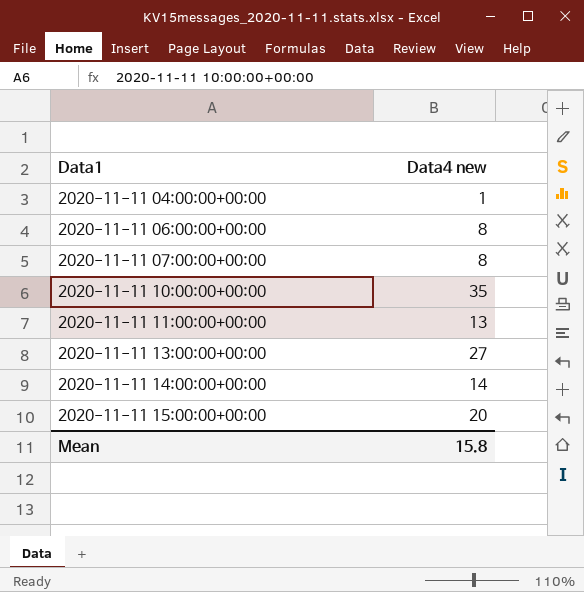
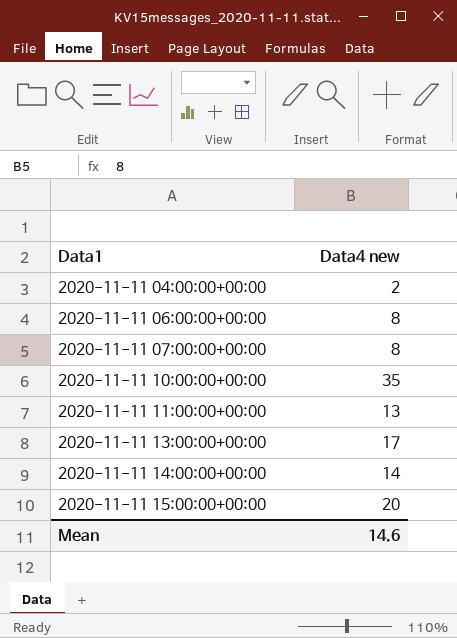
2020-11-11 04:00:00+00:00 | Data4 new: 1 -> 2
2020-11-11 13:00:00+00:00 | Data4 new: 27 -> 17
Mean | Data4 new: 15.8 -> 14.6

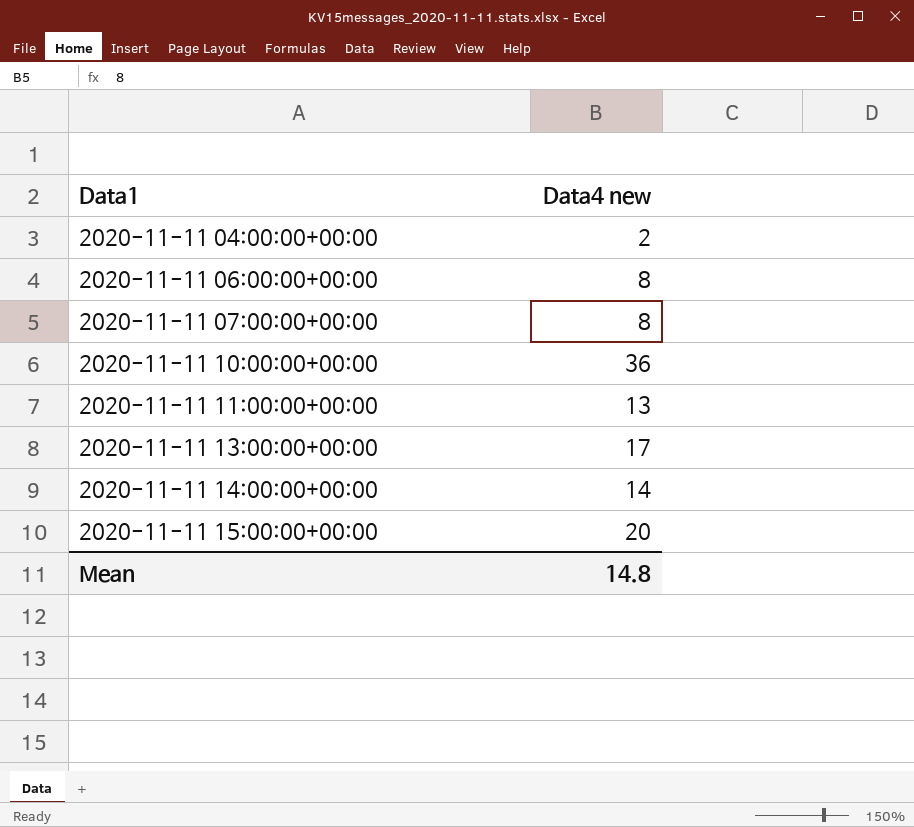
2020-11-11 10:00:00+00:00 | Data4 new: 35 -> 36
Mean | Data4 new: 14.6 -> 14.8

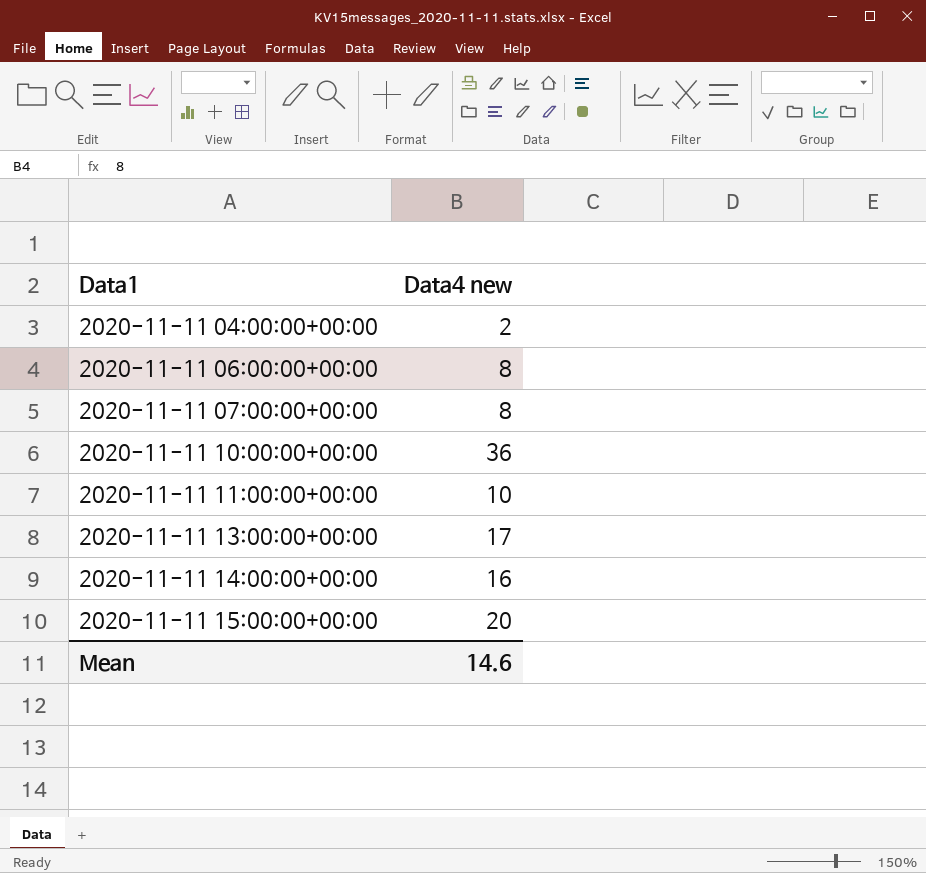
2020-11-11 11:00:00+00:00 | Data4 new: 13 -> 10
2020-11-11 14:00:00+00:00 | Data4 new: 14 -> 16
Mean | Data4 new: 14.8 -> 14.6

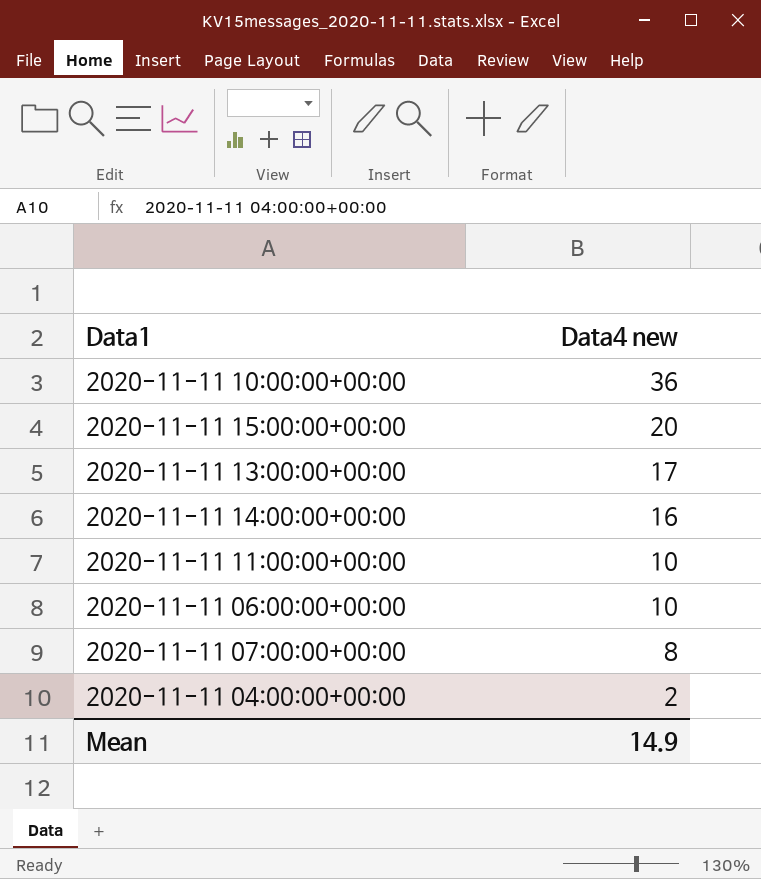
row order: Data1 ascending -> Data4 new descending
2020-11-11 06:00:00+00:00 | Data4 new: 8 -> 10
Mean | Data4 new: 14.6 -> 14.9

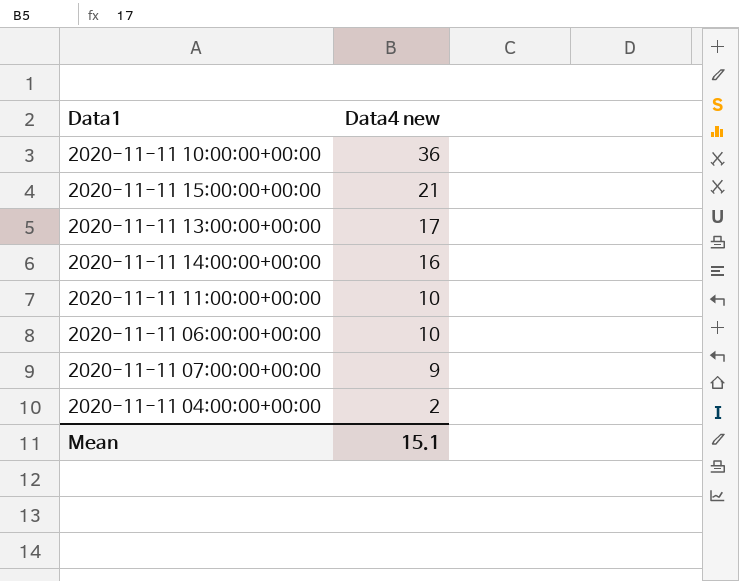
2020-11-11 15:00:00+00:00 | Data4 new: 20 -> 21
2020-11-11 07:00:00+00:00 | Data4 new: 8 -> 9
Mean | Data4 new: 14.9 -> 15.1

